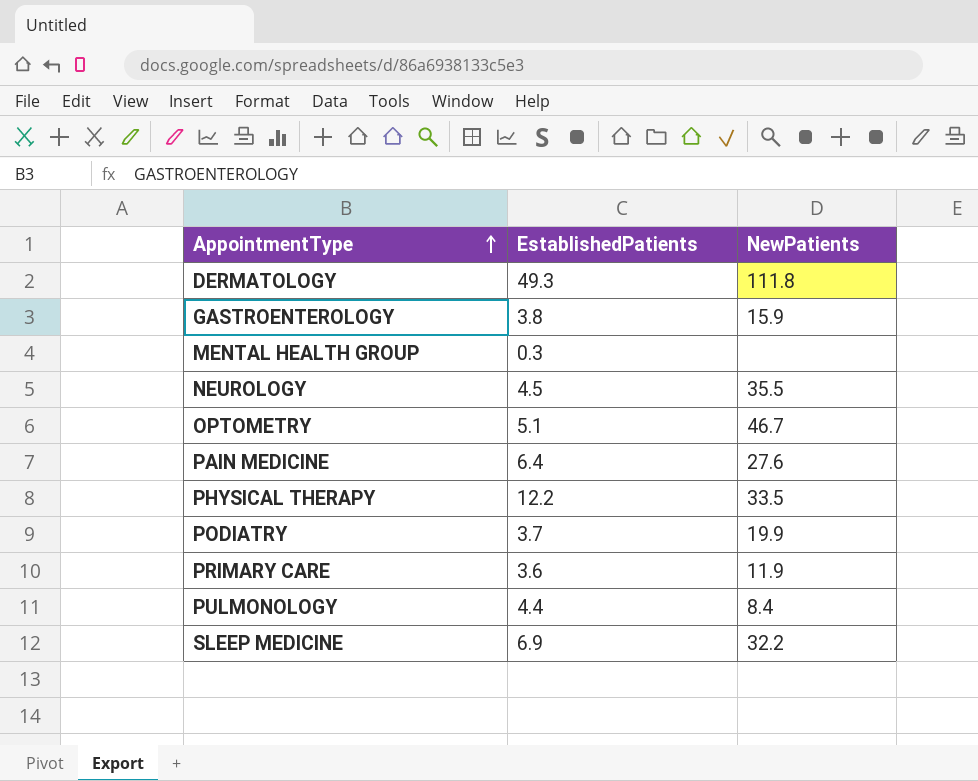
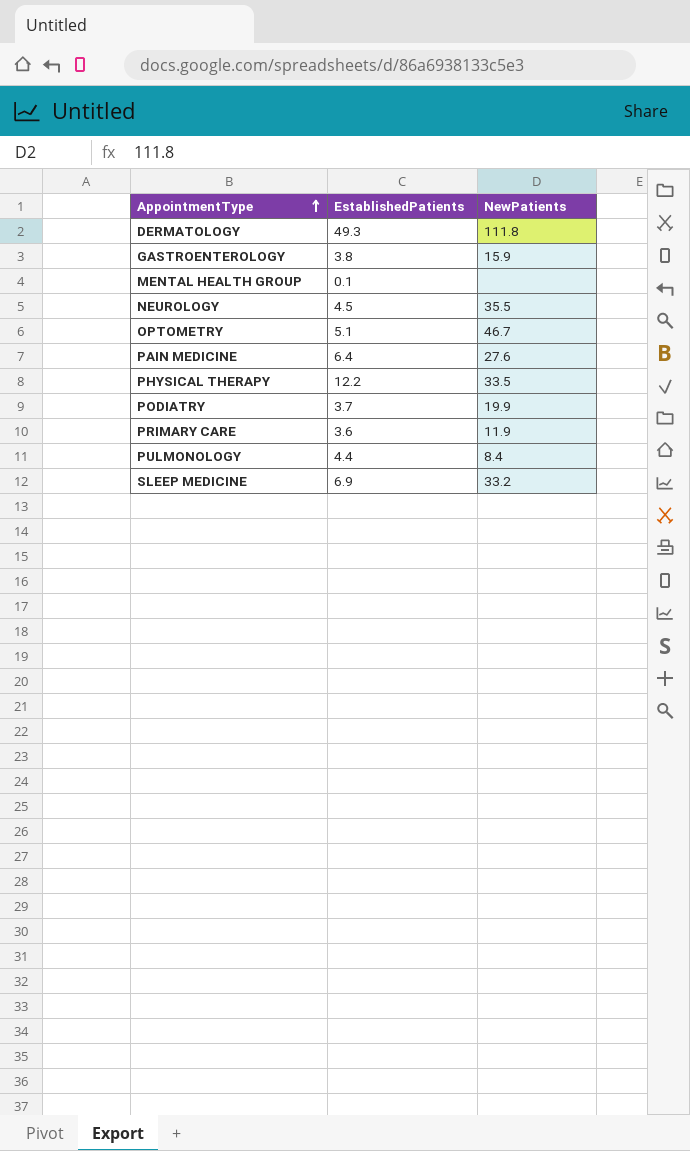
MENTAL HEALTH GROUP | EstablishedPatients: 0.3 -> 0.1
SLEEP MEDICINE | NewPatients: 32.2 -> 33.2

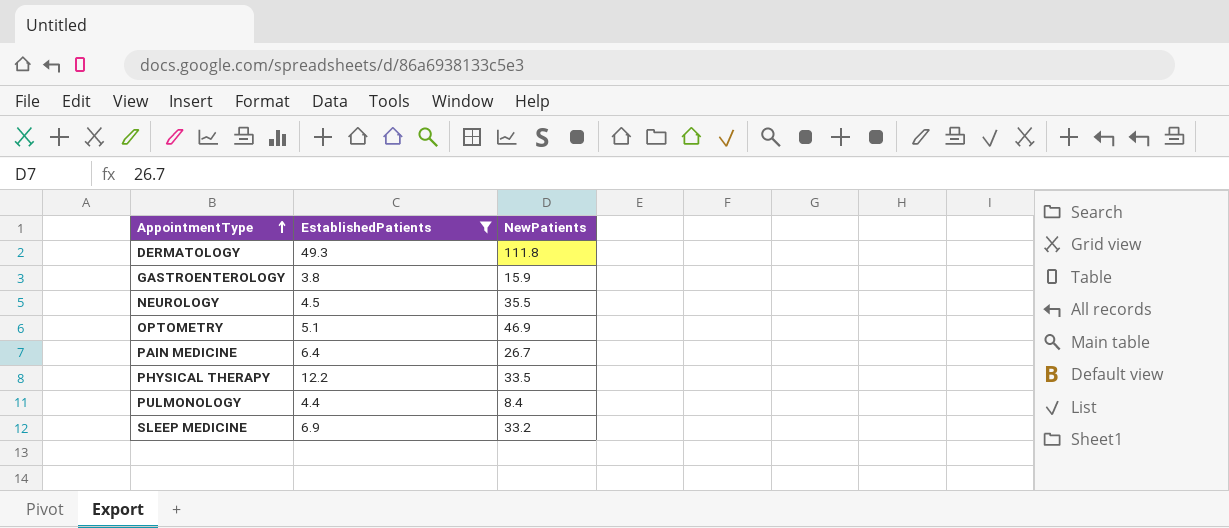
filter: none -> EstablishedPatients >= 3.8
OPTOMETRY | NewPatients: 46.7 -> 46.9
PAIN MEDICINE | NewPatients: 27.6 -> 26.7

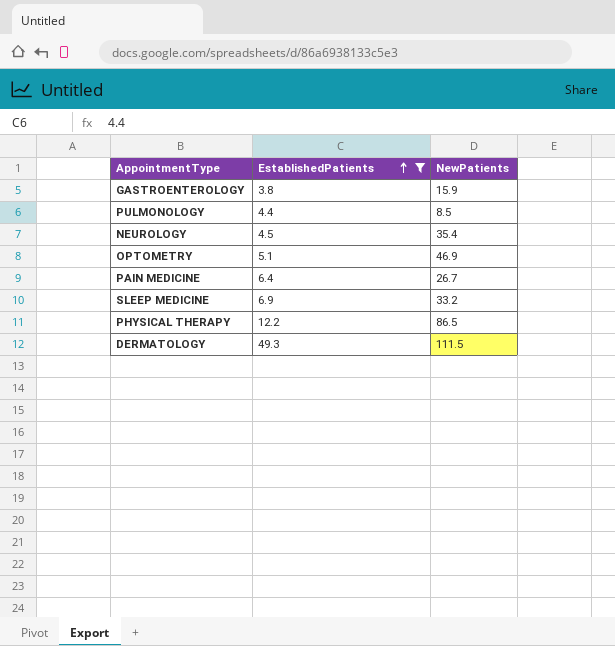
row order: AppointmentType ascending -> EstablishedPatients ascending
PULMONOLOGY | NewPatients: 8.4 -> 8.5
NEUROLOGY | NewPatients: 35.5 -> 35.4
PHYSICAL THERAPY | NewPatients: 33.5 -> 86.5
DERMATOLOGY | NewPatients: 111.8 -> 111.5

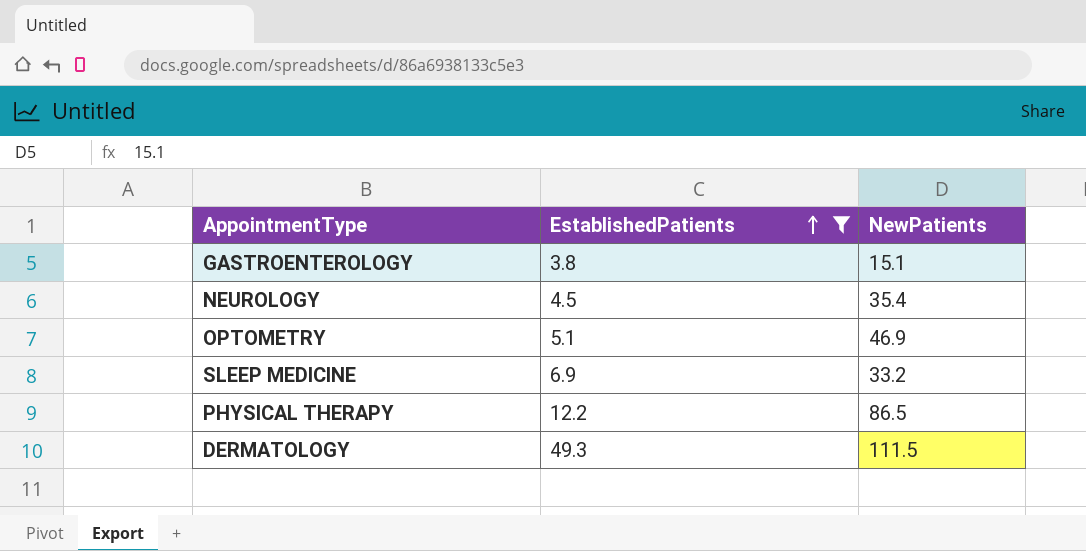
row PULMONOLOGY: 4.4 | 8.5 -> none
row PAIN MEDICINE: 6.4 | 26.7 -> none
GASTROENTEROLOGY | NewPatients: 15.9 -> 15.1

